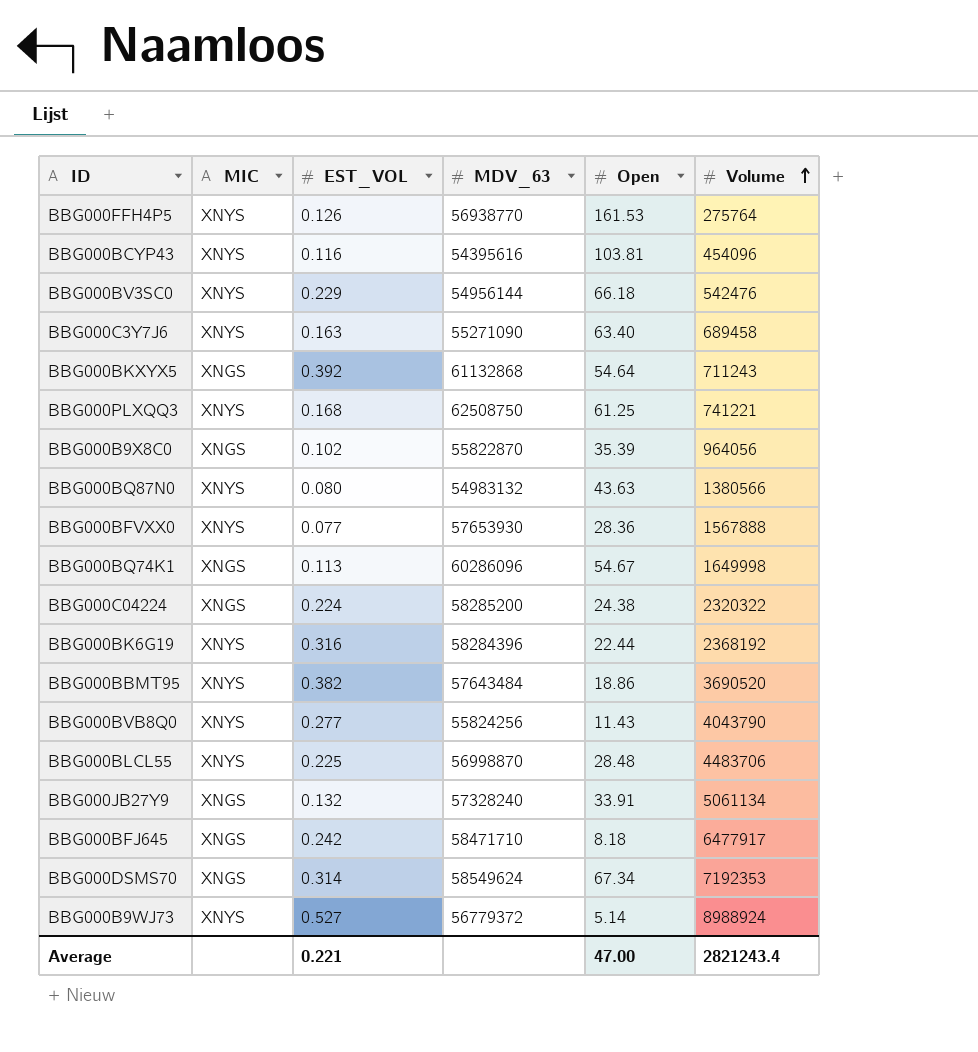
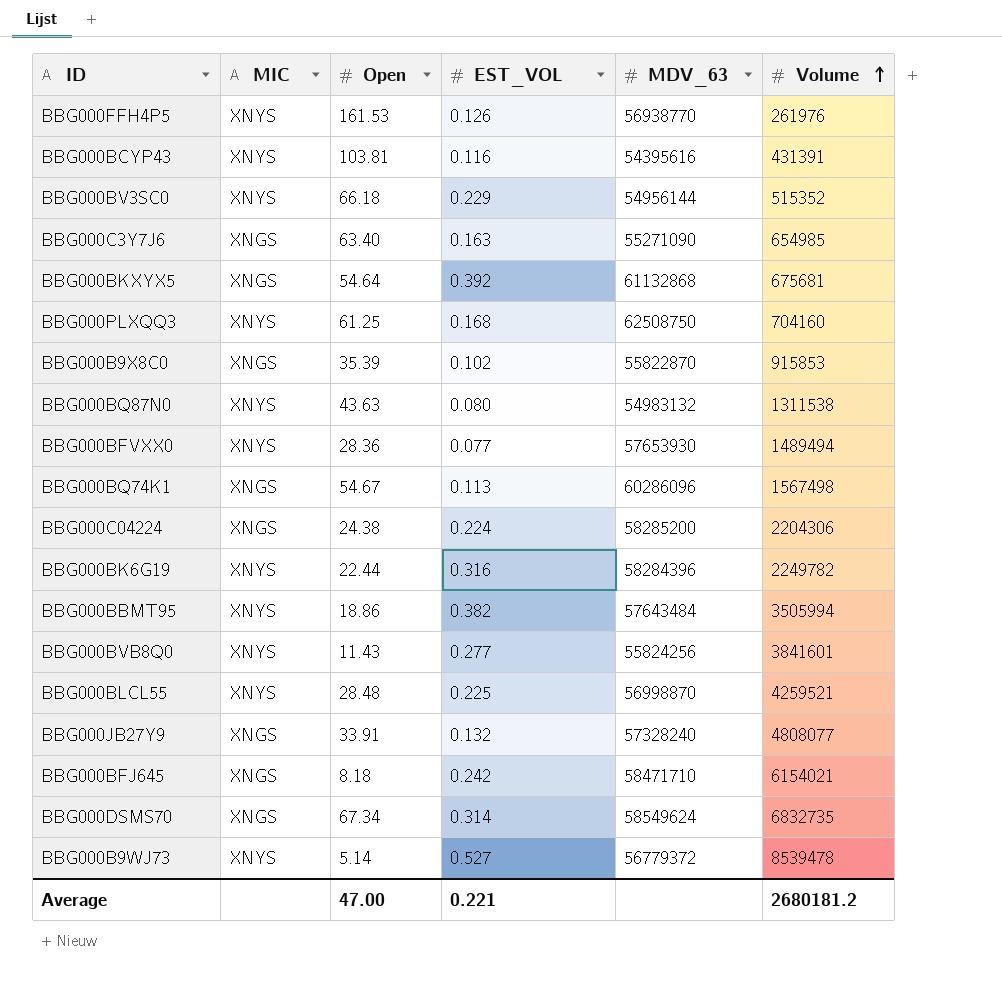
column Open | position: 5 -> 3
BBG000FFH4P5 | Volume: 275764 -> 261976
BBG000BCYP43 | Volume: 454096 -> 431391
BBG000BV3SC0 | Volume: 542476 -> 515352
BBG000C3Y7J6 | MIC: XNYS -> XNGS
BBG000C3Y7J6 | Volume: 689458 -> 654985
BBG000BKXYX5 | Volume: 711243 -> 675681
BBG000PLXQQ3 | Volume: 741221 -> 704160
BBG000B9X8C0 | Volume: 964056 -> 915853
BBG000BQ87N0 | Volume: 1380566 -> 1311538
BBG000BFVXX0 | Volume: 1567888 -> 1489494
BBG000BQ74K1 | Volume: 1649998 -> 1567498
BBG000C04224 | Volume: 2320322 -> 2204306
BBG000BK6G19 | Volume: 2368192 -> 2249782
BBG000BBMT95 | Volume: 3690520 -> 3505994
BBG000BVB8Q0 | Volume: 4043790 -> 3841601
BBG000BLCL55 | Volume: 4483706 -> 4259521
BBG000JB27Y9 | Volume: 5061134 -> 4808077
BBG000BFJ645 | Volume: 6477917 -> 6154021
BBG000DSMS70 | Volume: 7192353 -> 6832735
BBG000B9WJ73 | Volume: 8988924 -> 8539478
Average | Volume: 2821243.4 -> 2680181.2

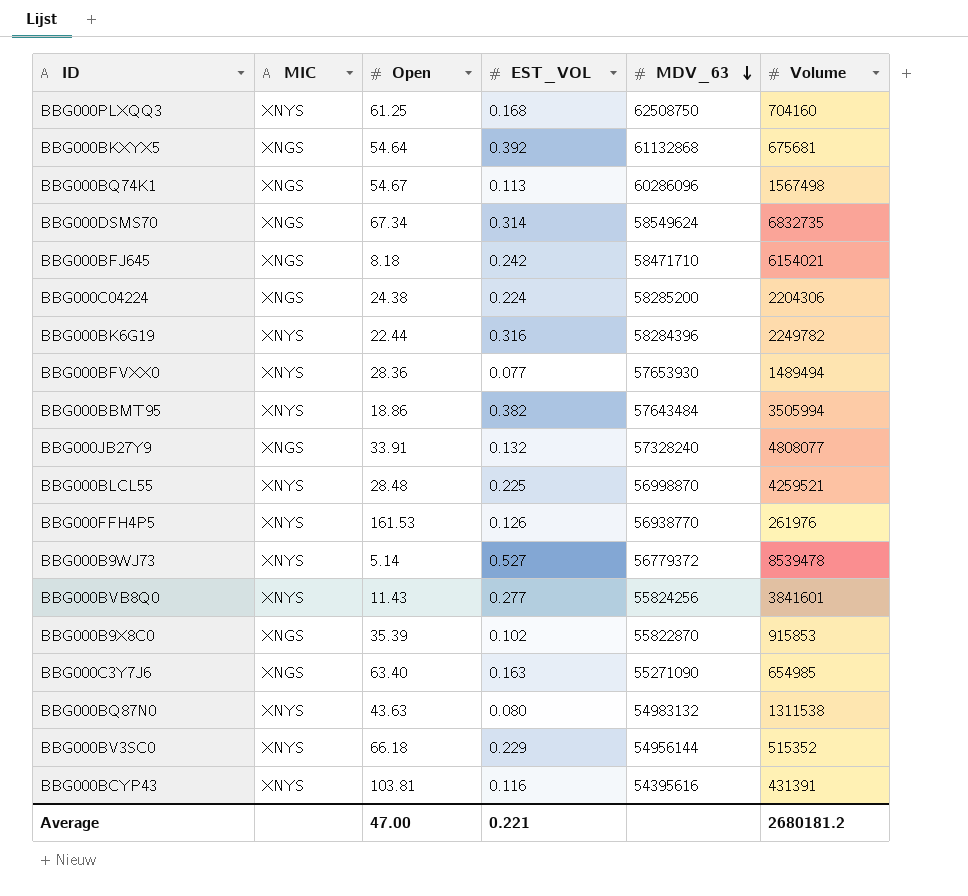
row order: Volume ascending -> MDV_63 descending

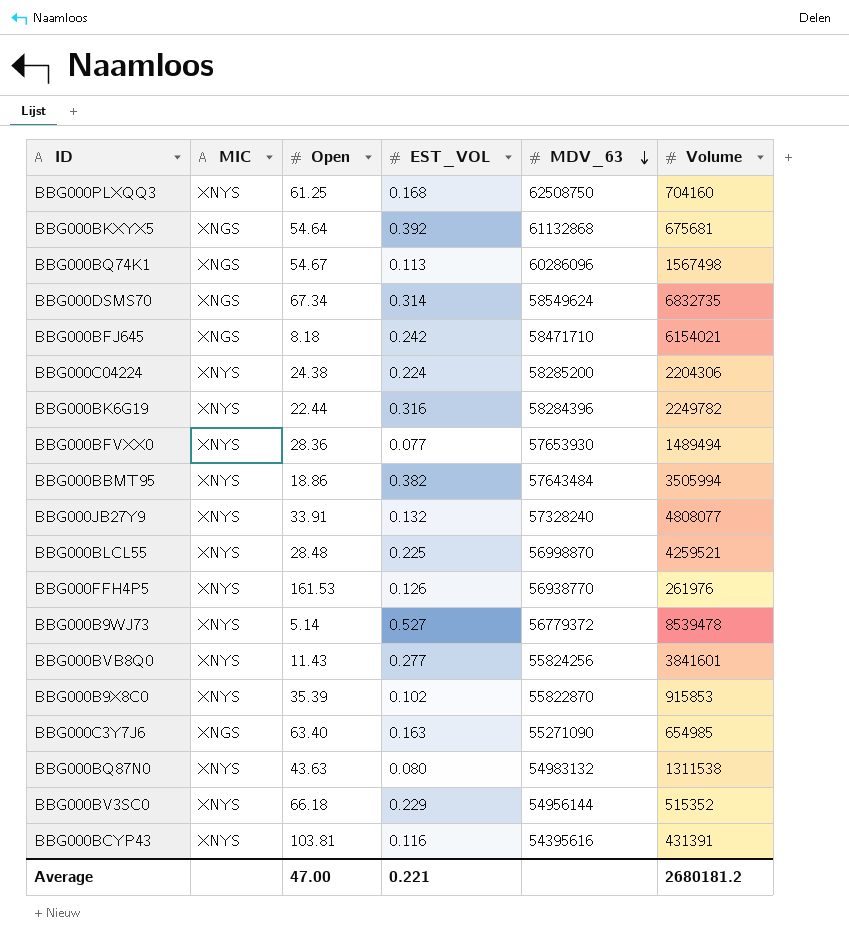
BBG000C04224 | MIC: XNGS -> XNYS
BBG000JB27Y9 | MIC: XNGS -> XNYS
BBG000B9X8C0 | MIC: XNGS -> XNYS

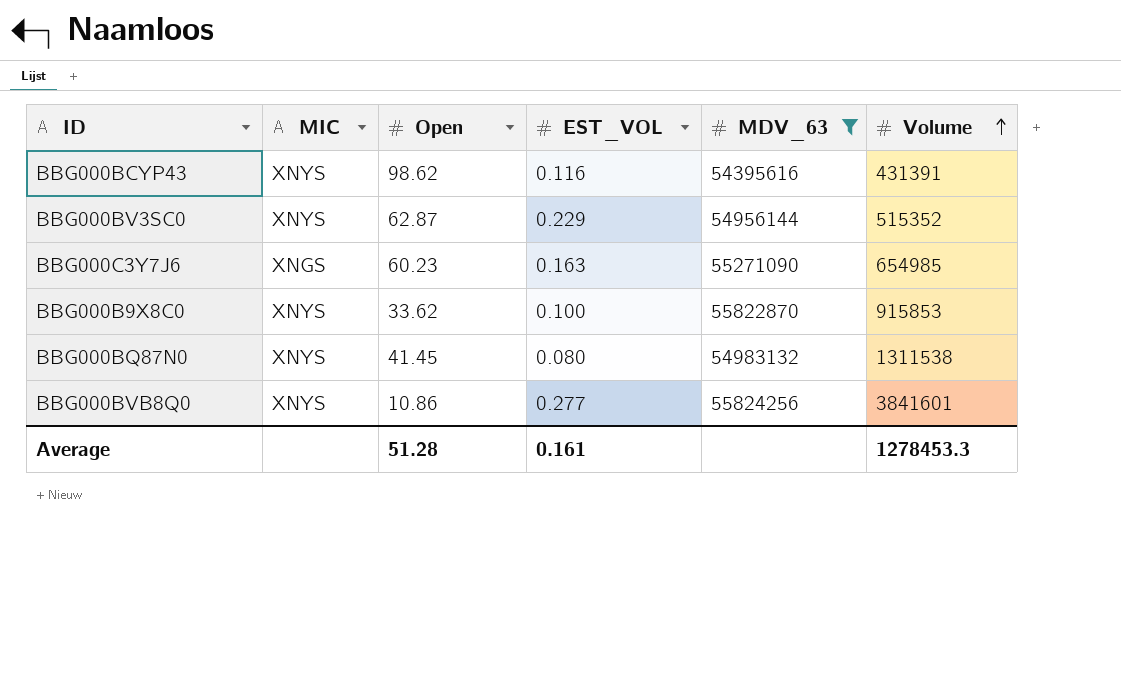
filter: none -> MDV_63 <= 55824256
row order: MDV_63 descending -> Volume ascending
BBG000BCYP43 | Open: 103.81 -> 98.62
BBG000BV3SC0 | Open: 66.18 -> 62.87
BBG000C3Y7J6 | Open: 63.40 -> 60.23
BBG000B9X8C0 | Open: 35.39 -> 33.62
BBG000B9X8C0 | EST_VOL: 0.102 -> 0.100
BBG000BQ87N0 | Open: 43.63 -> 41.45
BBG000BVB8Q0 | Open: 11.43 -> 10.86
Average | Open: 47.00 -> 51.28
Average | EST_VOL: 0.221 -> 0.161
Average | Volume: 2680181.2 -> 1278453.3

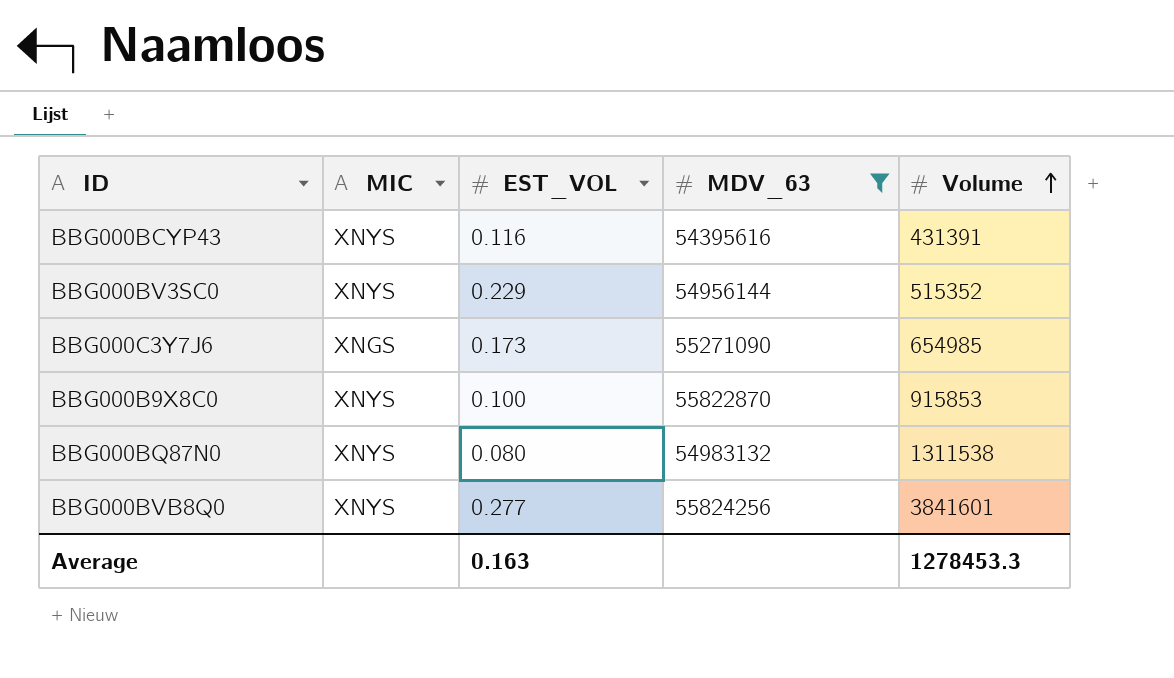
column Open | position: 3 -> none
BBG000C3Y7J6 | EST_VOL: 0.163 -> 0.173
Average | EST_VOL: 0.161 -> 0.163

